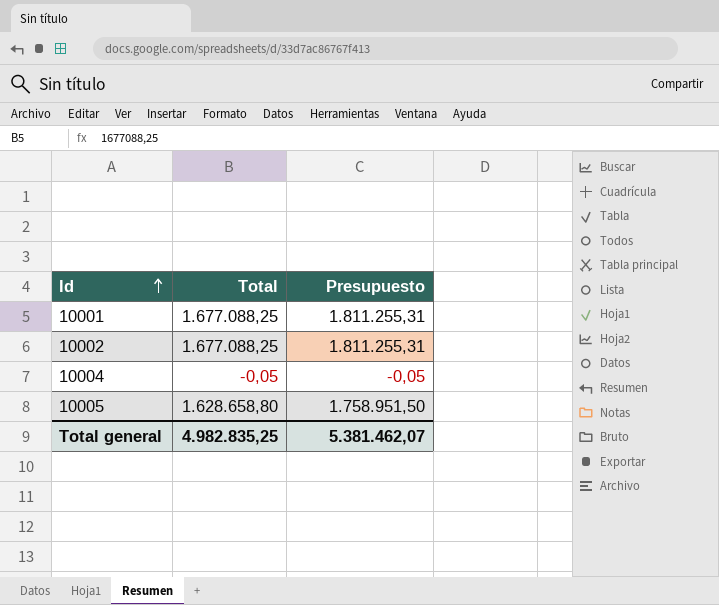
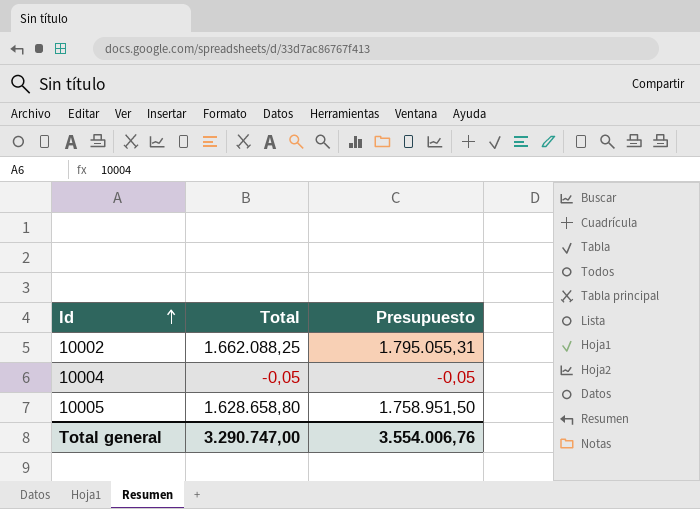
row 10001: 1.677.088,25 | 1.811.255,31 -> none
10002 | Total: 1.677.088,25 -> 1.662.088,25
10002 | Presupuesto: 1.811.255,31 -> 1.795.055,31
Total general | Total: 4.982.835,25 -> 3.290.747,00
Total general | Presupuesto: 5.381.462,07 -> 3.554.006,76

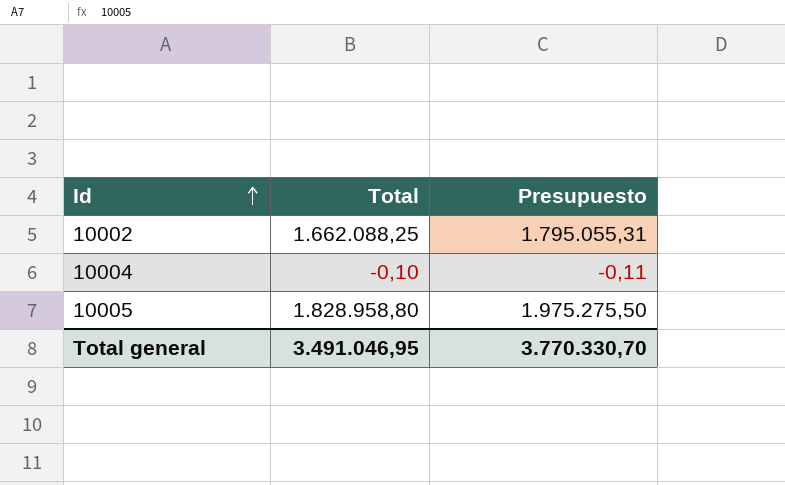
10004 | Total: -0,05 -> -0,10
10004 | Presupuesto: -0,05 -> -0,11
10005 | Total: 1.628.658,80 -> 1.828.958,80
10005 | Presupuesto: 1.758.951,50 -> 1.975.275,50
Total general | Total: 3.290.747,00 -> 3.491.046,95
Total general | Presupuesto: 3.554.006,76 -> 3.770.330,70

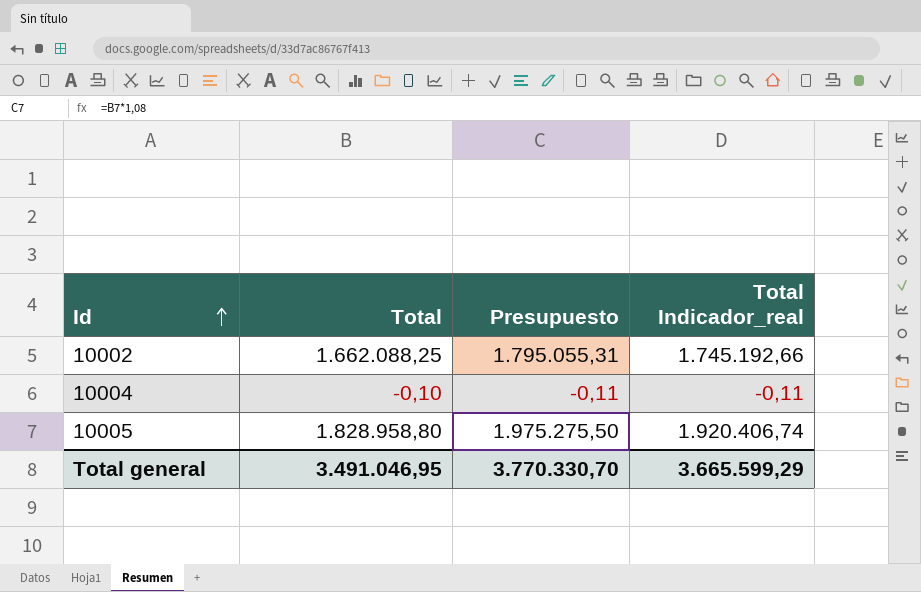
column Total Indicador_real | formula: none -> [Total] * 1,05

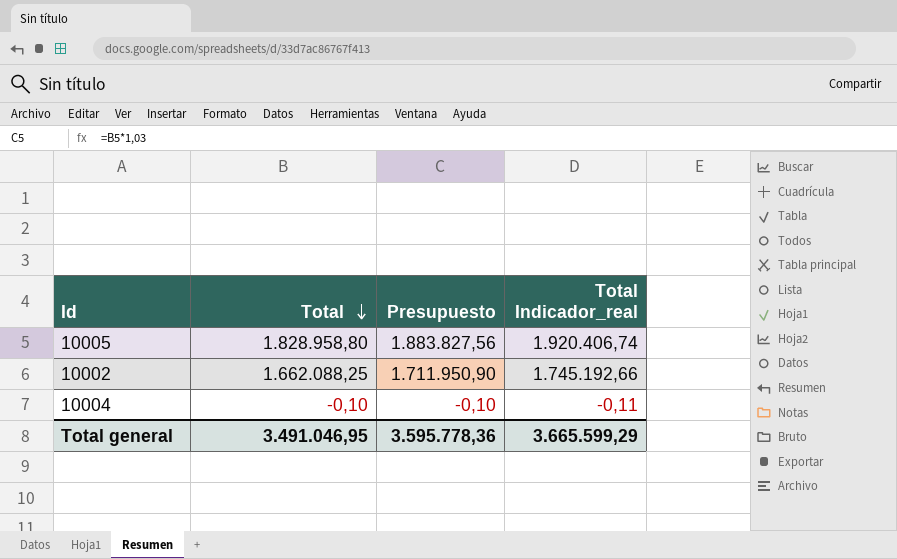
row order: Id ascending -> Total descending
column Presupuesto | formula: [Total] * 1,08 -> [Total] * 1,03
Total general | Presupuesto: 3.770.330,70 -> 3.595.778,36

